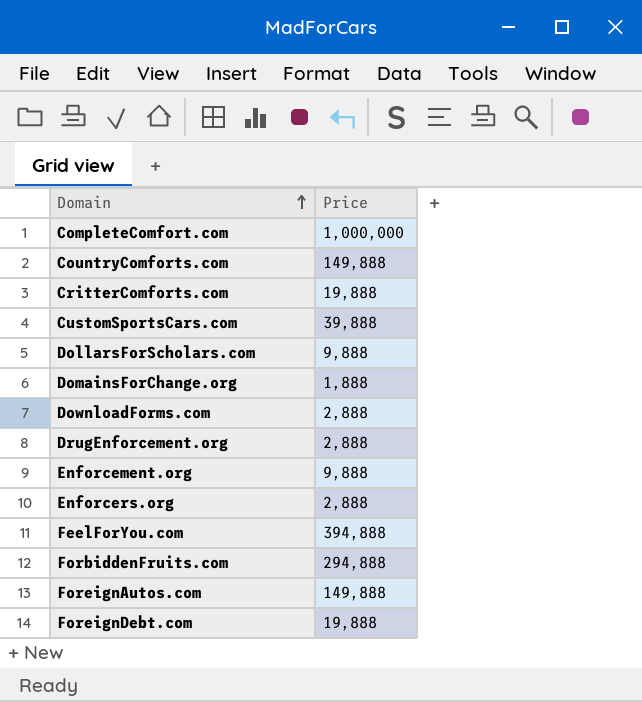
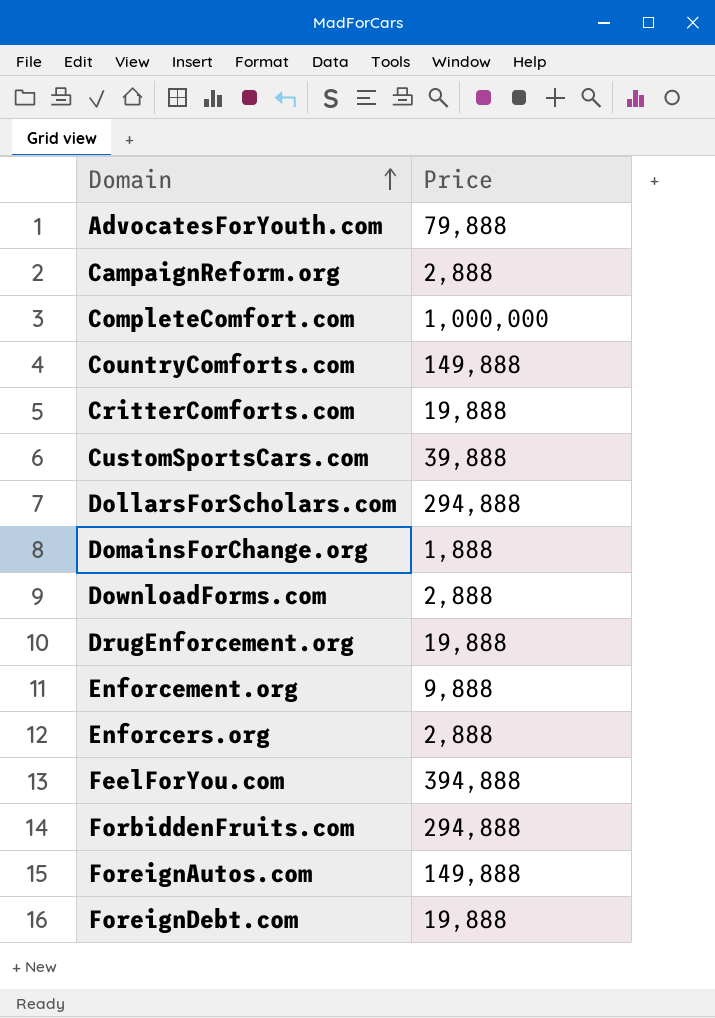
row AdvocatesForYouth.com: none -> 79,888
row CampaignReform.org: none -> 2,888
DollarsForScholars.com | Price: 9,888 -> 294,888
DrugEnforcement.org | Price: 2,888 -> 19,888

